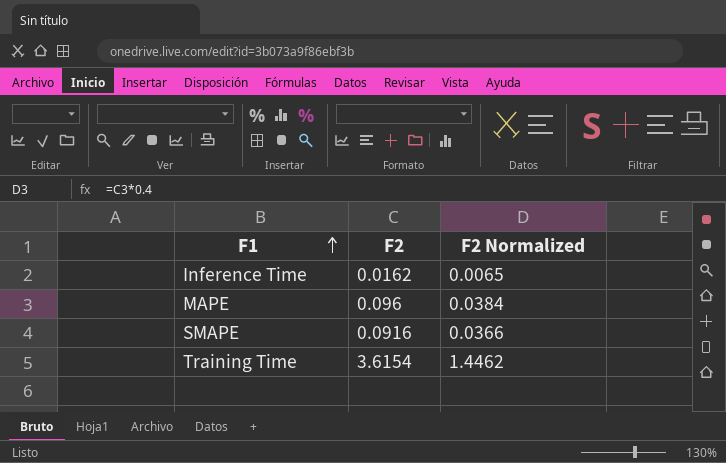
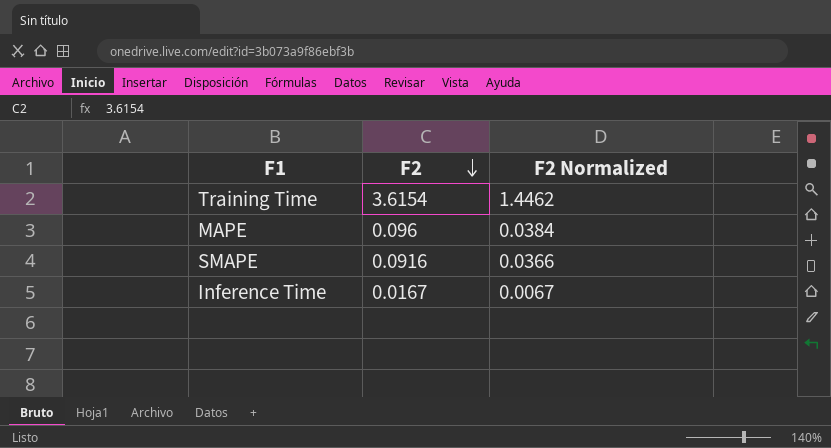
row order: F1 ascending -> F2 descending
Inference Time | F2: 0.0162 -> 0.0167
Inference Time | F2 Normalized: 0.0065 -> 0.0067

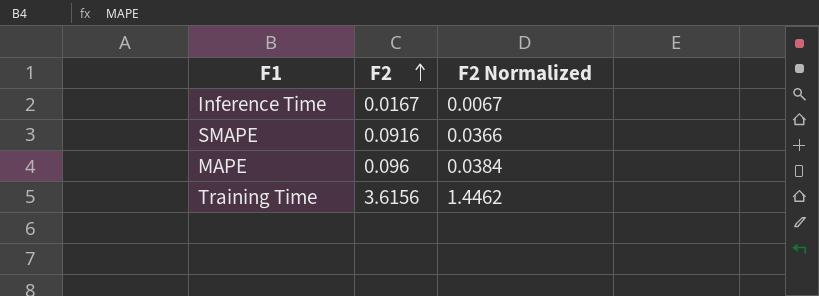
row order: F2 descending -> F2 ascending
Training Time | F2: 3.6154 -> 3.6156

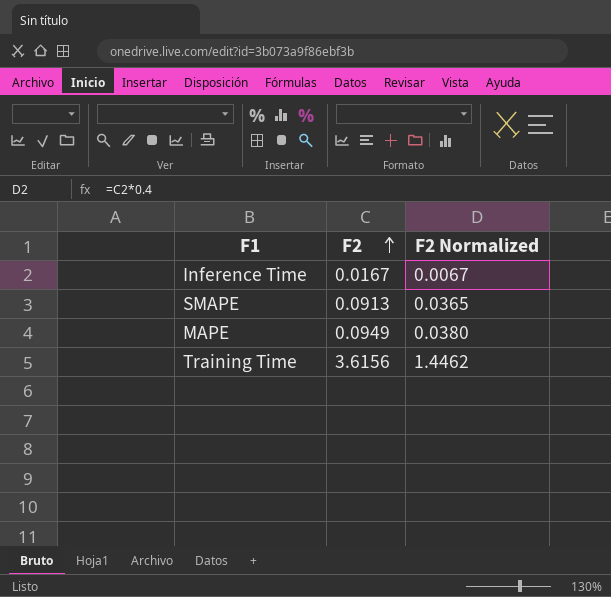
SMAPE | F2: 0.0916 -> 0.0913
SMAPE | F2 Normalized: 0.0366 -> 0.0365
MAPE | F2: 0.096 -> 0.0949
MAPE | F2 Normalized: 0.0384 -> 0.0380

